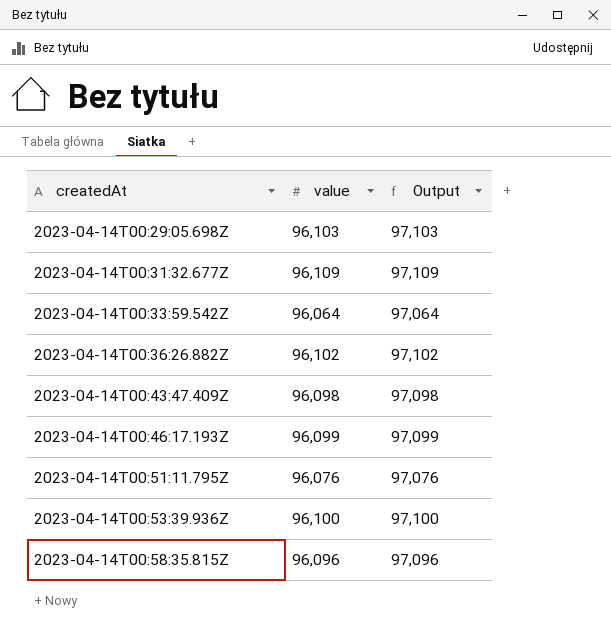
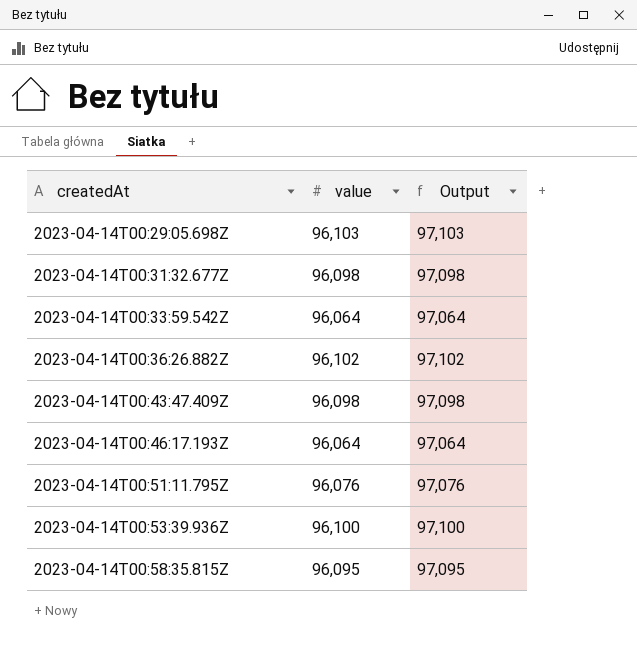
2023-04-14T00:31:32.677Z | value: 96,109 -> 96,098
2023-04-14T00:31:32.677Z | Output: 97,109 -> 97,098
2023-04-14T00:46:17.193Z | value: 96,099 -> 96,064
2023-04-14T00:46:17.193Z | Output: 97,099 -> 97,064
2023-04-14T00:58:35.815Z | value: 96,096 -> 96,095
2023-04-14T00:58:35.815Z | Output: 97,096 -> 97,095

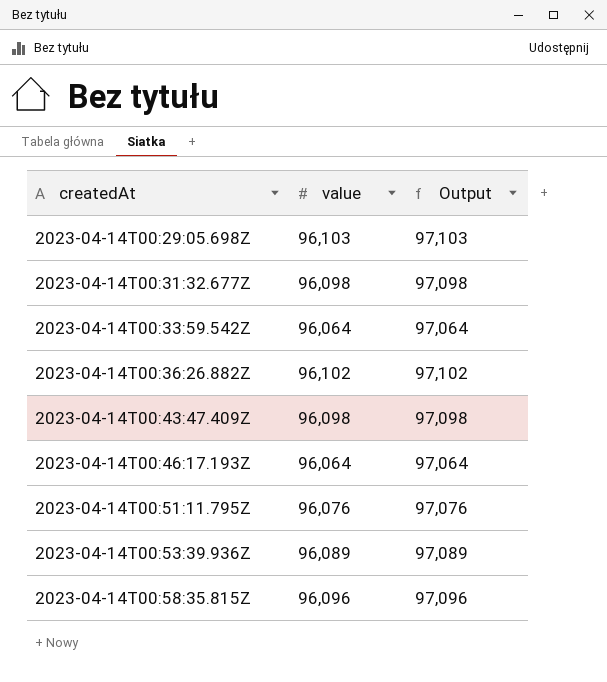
2023-04-14T00:53:39.936Z | value: 96,100 -> 96,089
2023-04-14T00:53:39.936Z | Output: 97,100 -> 97,089
2023-04-14T00:58:35.815Z | value: 96,095 -> 96,096
2023-04-14T00:58:35.815Z | Output: 97,095 -> 97,096

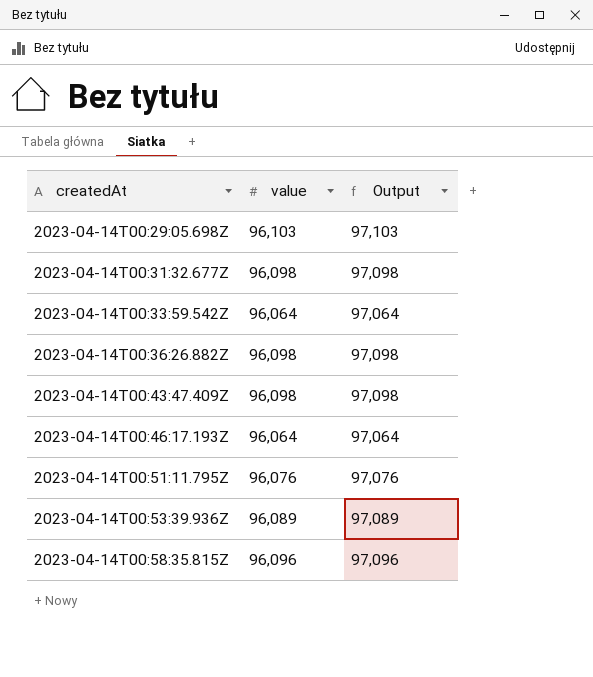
2023-04-14T00:36:26.882Z | value: 96,102 -> 96,098
2023-04-14T00:36:26.882Z | Output: 97,102 -> 97,098

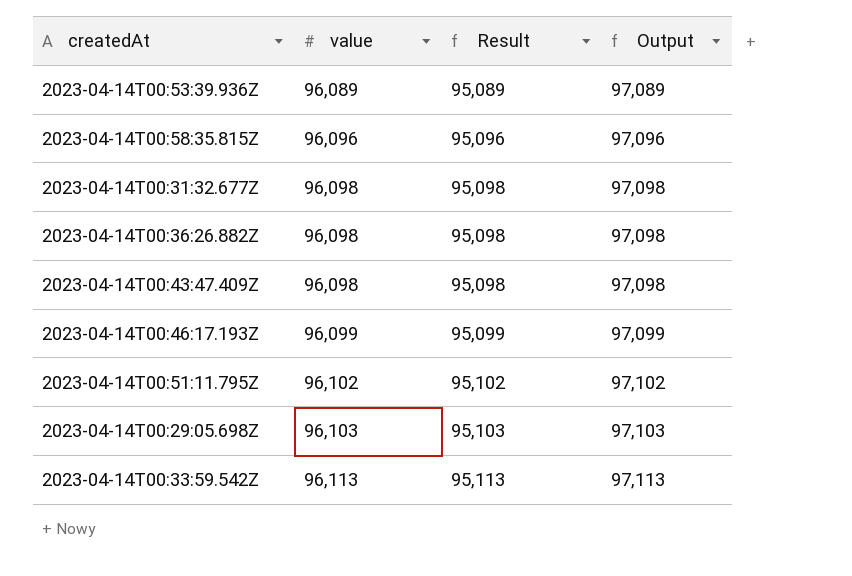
row order: createdAt ascending -> value ascending
column Result | formula: none -> [value] - 1000
2023-04-14T00:46:17.193Z | value: 96,064 -> 96,099
2023-04-14T00:46:17.193Z | Output: 97,064 -> 97,099
2023-04-14T00:51:11.795Z | value: 96,076 -> 96,102
2023-04-14T00:51:11.795Z | Output: 97,076 -> 97,102
2023-04-14T00:33:59.542Z | value: 96,064 -> 96,113
2023-04-14T00:33:59.542Z | Output: 97,064 -> 97,113

